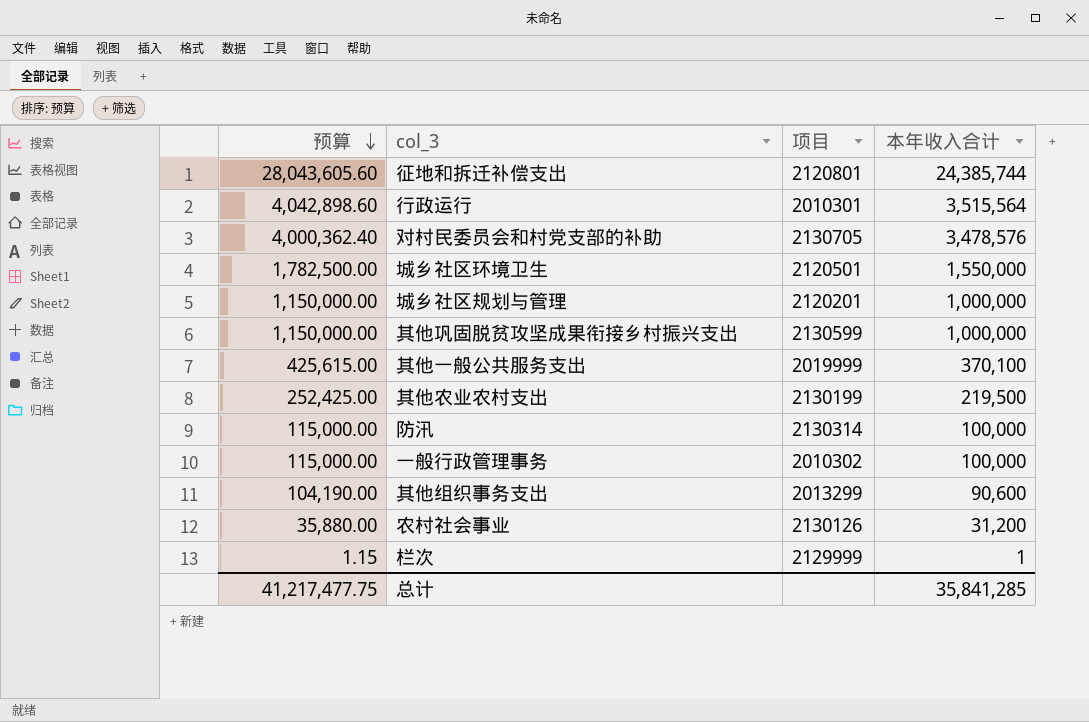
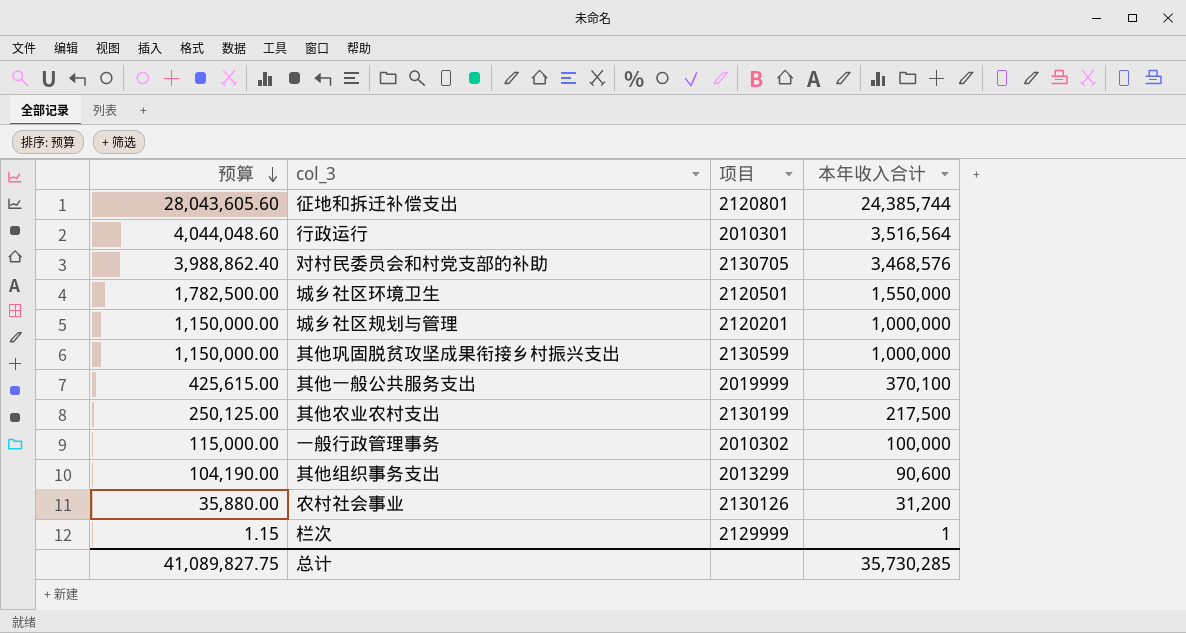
row 防汛: 115,000.00 | 2130314 | 100,000 -> none
行政运行 | 预算: 4,042,898.60 -> 4,044,048.60
行政运行 | 本年收入合计: 3,515,564 -> 3,516,564
对村民委员会和村党支部的补助 | 预算: 4,000,362.40 -> 3,988,862.40
对村民委员会和村党支部的补助 | 本年收入合计: 3,478,576 -> 3,468,576
其他农业农村支出 | 预算: 252,425.00 -> 250,125.00
其他农业农村支出 | 本年收入合计: 219,500 -> 217,500
总计 | 预算: 41,217,477.75 -> 41,089,827.75
总计 | 本年收入合计: 35,841,285 -> 35,730,285

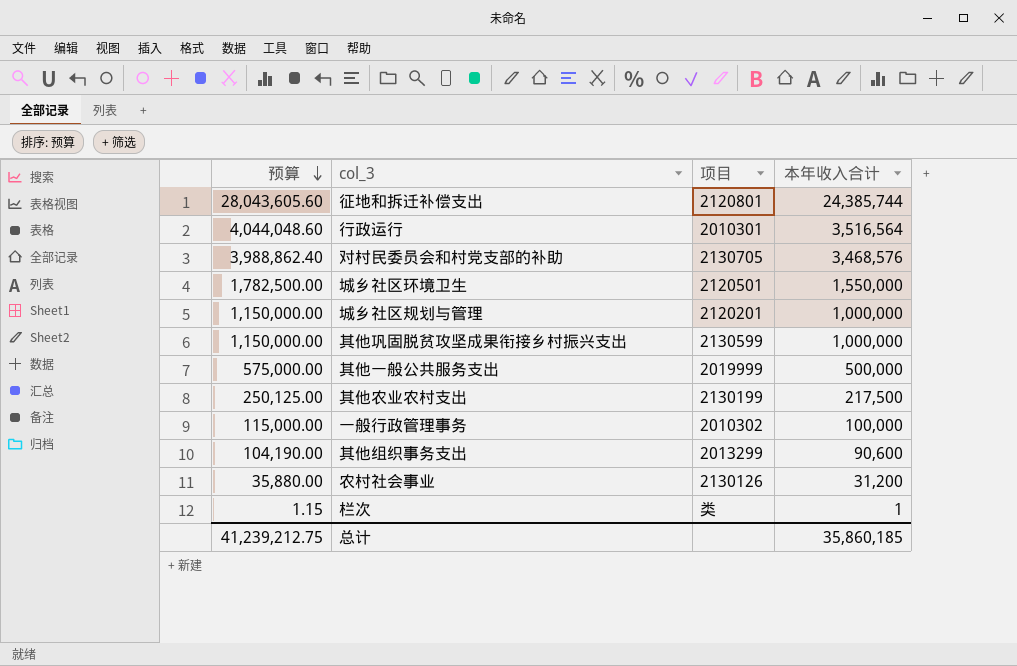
其他一般公共服务支出 | 预算: 425,615.00 -> 575,000.00
其他一般公共服务支出 | 本年收入合计: 370,100 -> 500,000
栏次 | 项目: 2129999 -> 类
总计 | 预算: 41,089,827.75 -> 41,239,212.75
总计 | 本年收入合计: 35,730,285 -> 35,860,185

